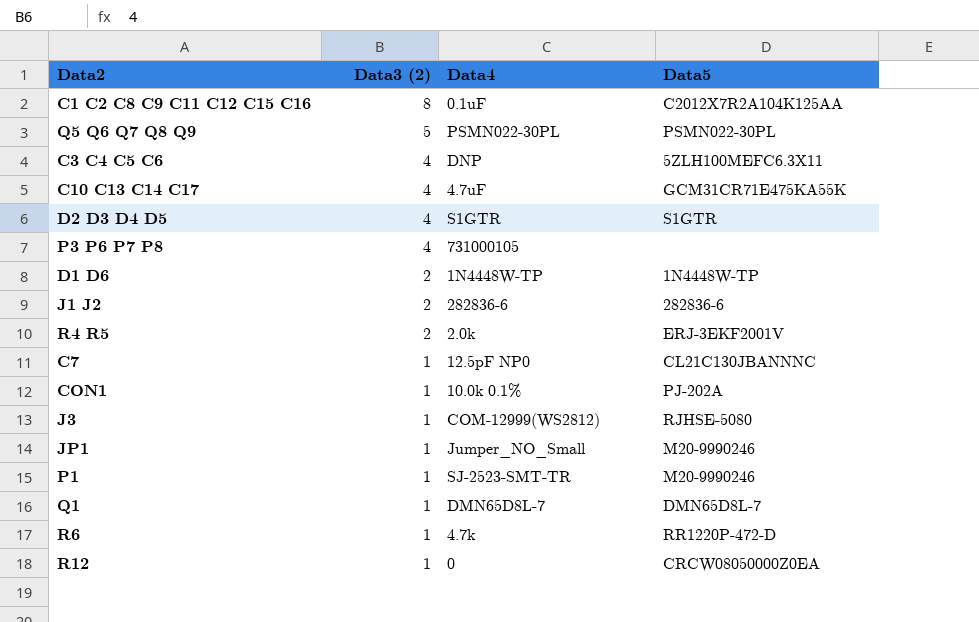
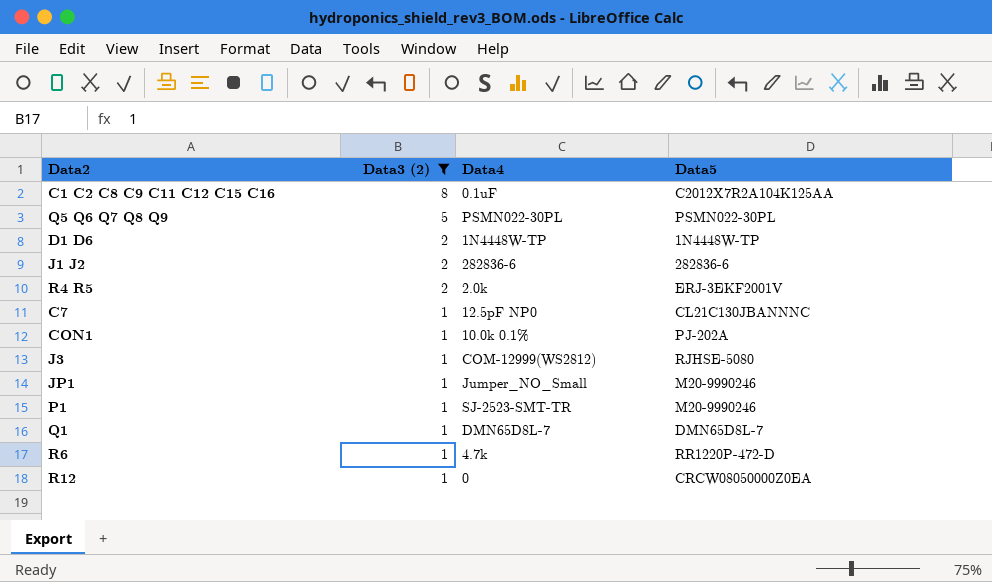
filter: none -> Data3 (2) != 4

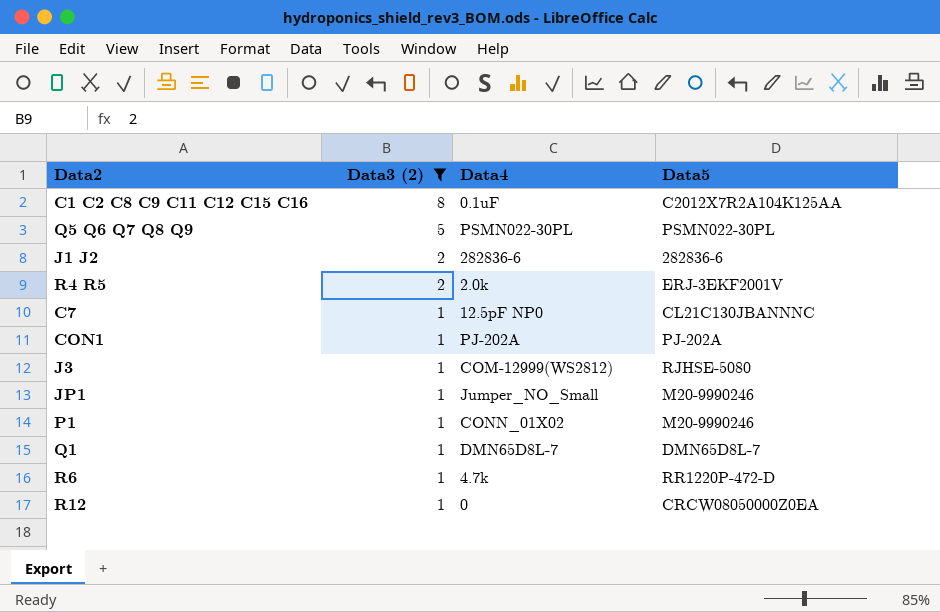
row D1 D6: 2 | 1N4448W-TP | 1N4448W-TP -> none
CON1 | Data4: 10.0k 0.1% -> PJ-202A
P1 | Data4: SJ-2523-SMT-TR -> CONN_01X02

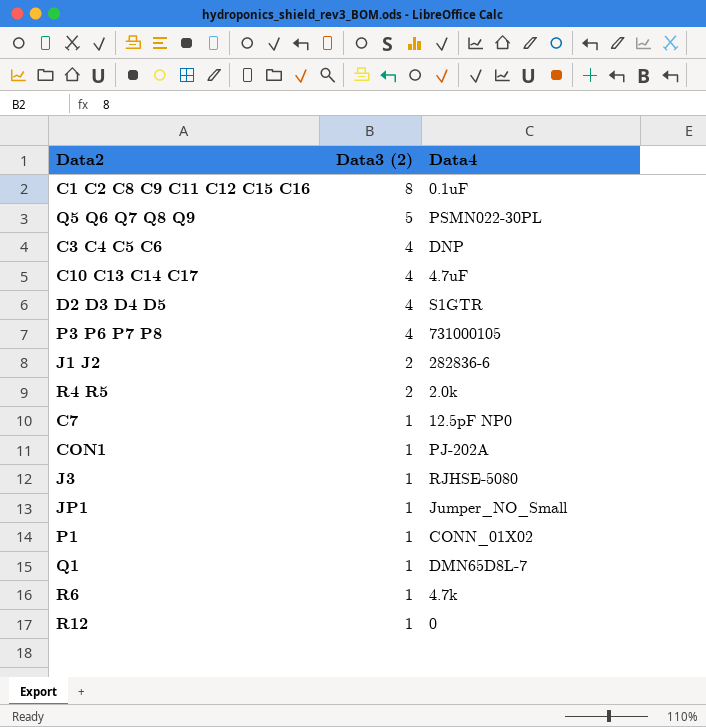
filter: Data3 (2) != 4 -> none
column Data5 | position: 4 -> none
J3 | Data4: COM-12999(WS2812) -> RJHSE-5080

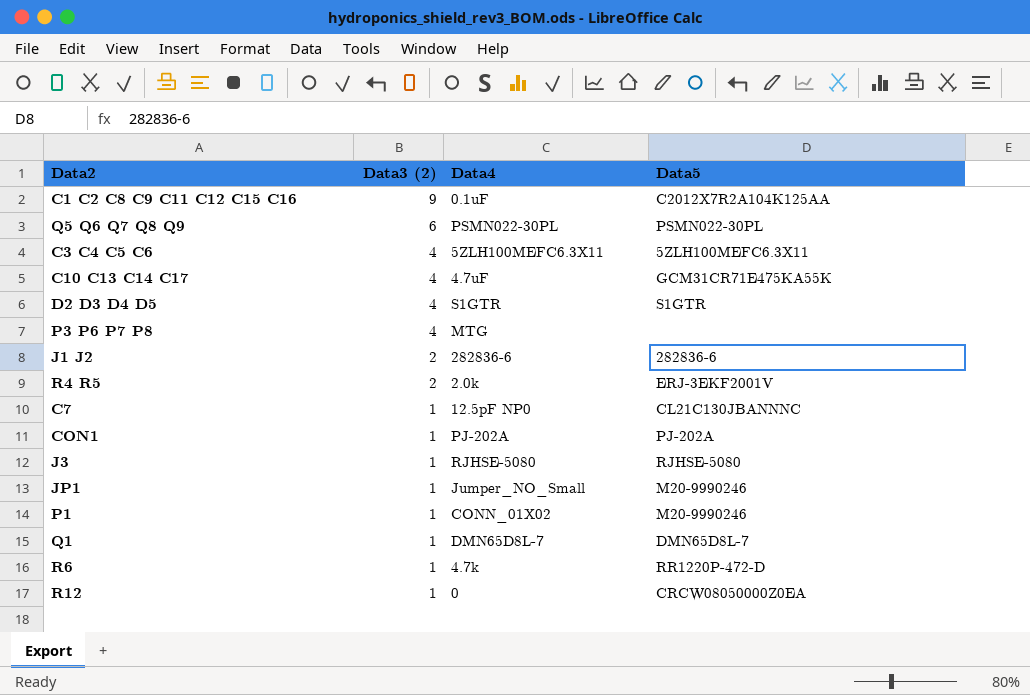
column Data5 | position: none -> 4
C1 C2 C8 C9 C11 C12 C15 C16 | Data3 (2): 8 -> 9
Q5 Q6 Q7 Q8 Q9 | Data3 (2): 5 -> 6
C3 C4 C5 C6 | Data4: DNP -> 5ZLH100MEFC6.3X11
P3 P6 P7 P8 | Data4: 731000105 -> MTG

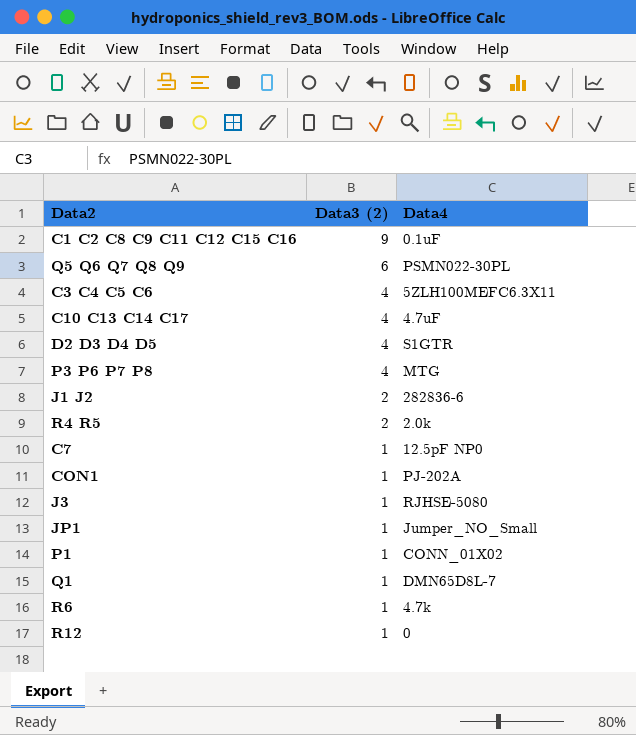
column Data5 | position: 4 -> none

